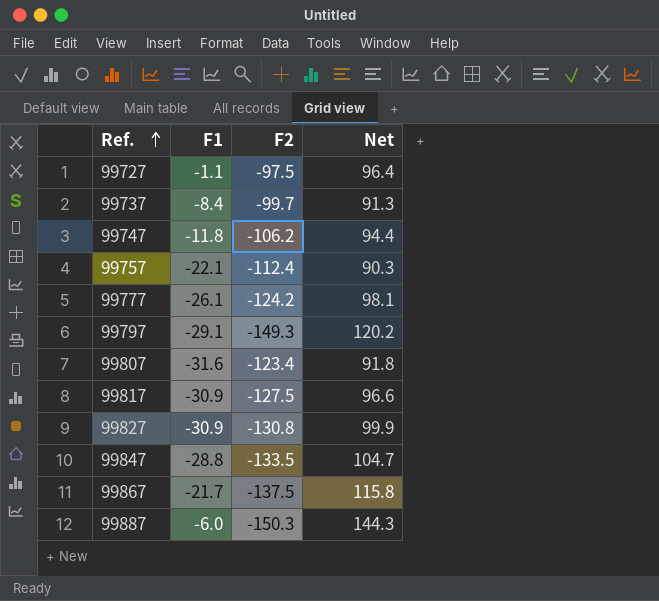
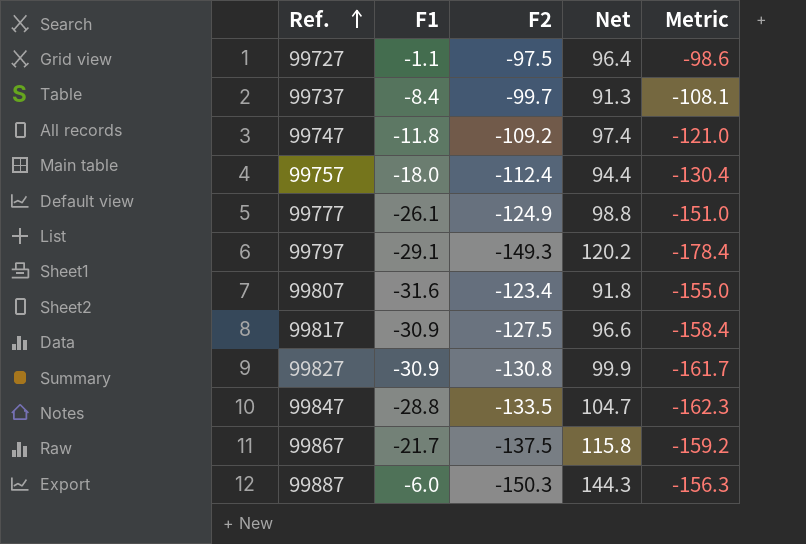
column Metric | formula: none -> [F1] + [F2]
99747 | F2: -106.2 -> -109.2
99747 | Net: 94.4 -> 97.4
99757 | F1: -22.1 -> -18.0
99757 | Net: 90.3 -> 94.4
99777 | F2: -124.2 -> -124.9
99777 | Net: 98.1 -> 98.8

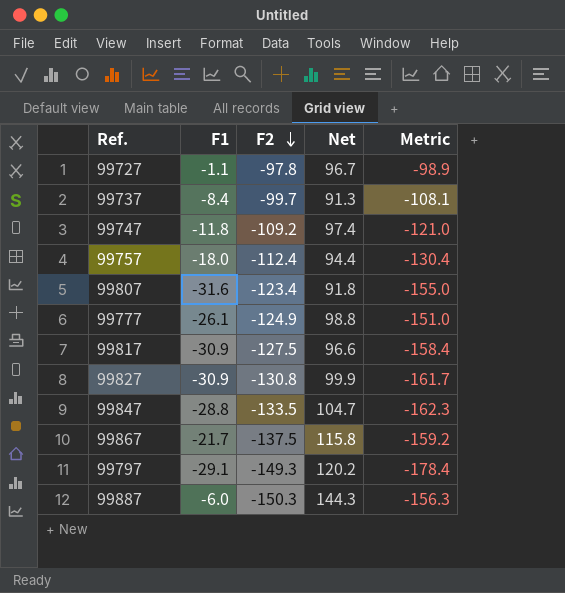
row order: Ref. ascending -> F2 descending
99727 | F2: -97.5 -> -97.8
99727 | Net: 96.4 -> 96.7
99727 | Metric: -98.6 -> -98.9

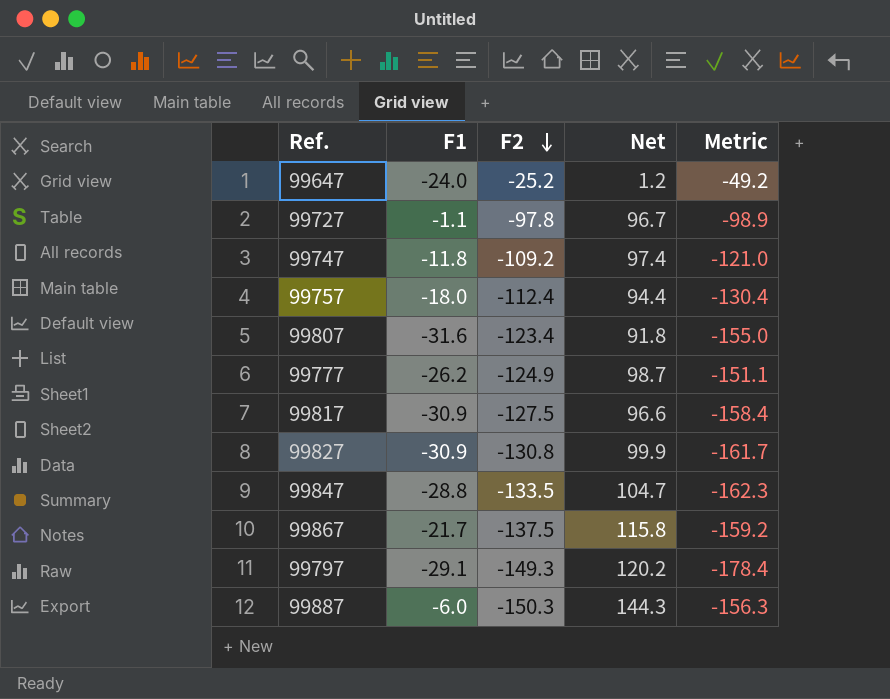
row 99737: -8.4 | -99.7 | 91.3 | -108.1 -> none
row 99647: none -> -24.0 | -25.2 | 1.2 | -49.2
99777 | F1: -26.1 -> -26.2
99777 | Net: 98.8 -> 98.7
99777 | Metric: -151.0 -> -151.1

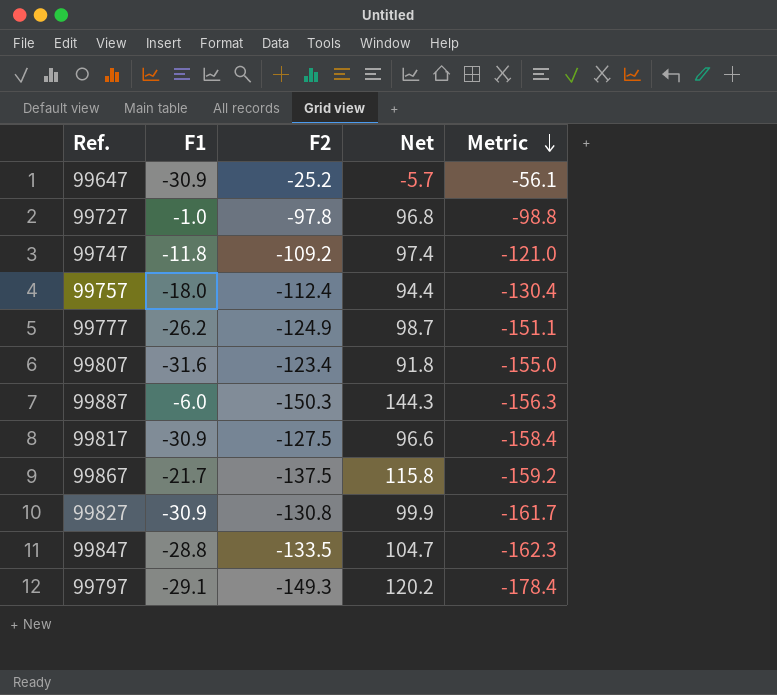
row order: F2 descending -> Metric descending
99647 | F1: -24.0 -> -30.9
99647 | Net: 1.2 -> -5.7
99647 | Metric: -49.2 -> -56.1
99727 | F1: -1.1 -> -1.0
99727 | Net: 96.7 -> 96.8
99727 | Metric: -98.9 -> -98.8

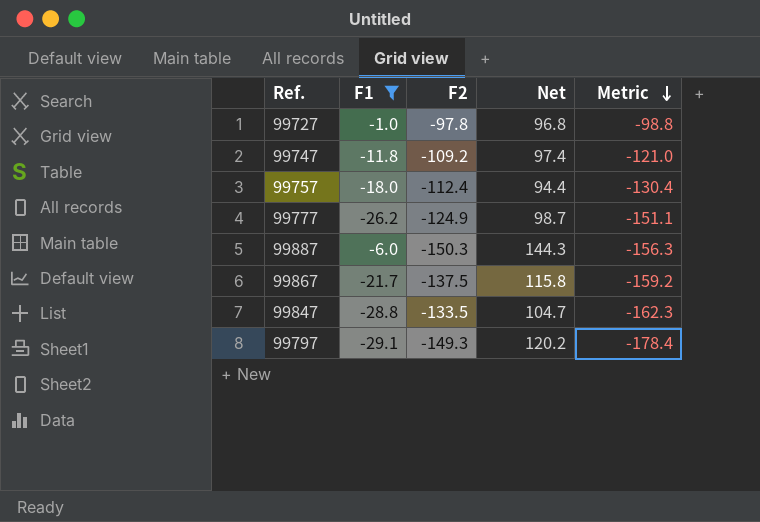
filter: none -> F1 >= -29.1

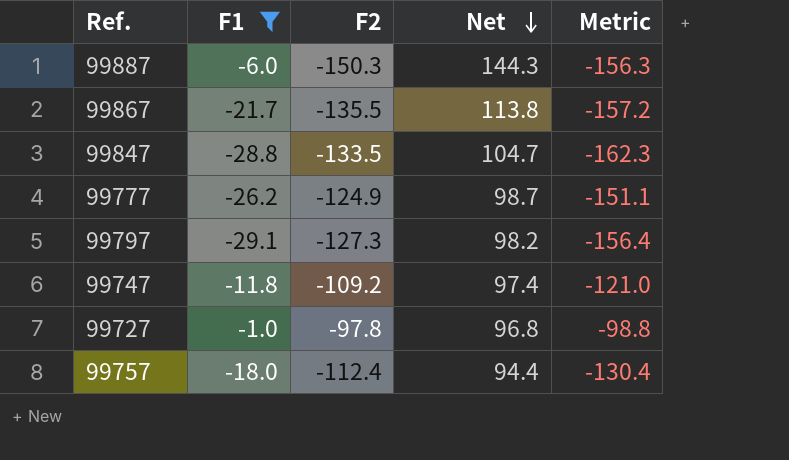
row order: Metric descending -> Net descending
99867 | F2: -137.5 -> -135.5
99867 | Net: 115.8 -> 113.8
99867 | Metric: -159.2 -> -157.2
99797 | F2: -149.3 -> -127.3
99797 | Net: 120.2 -> 98.2
99797 | Metric: -178.4 -> -156.4

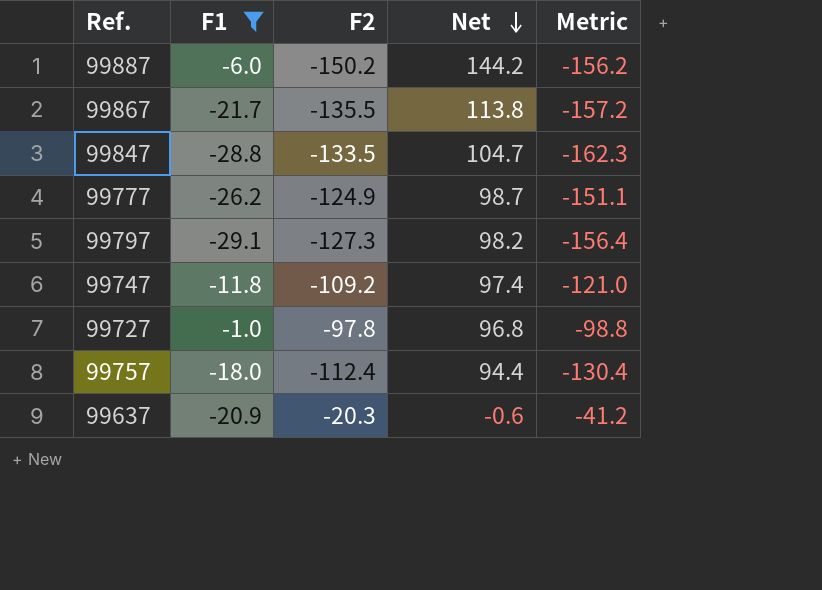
99887 | F2: -150.3 -> -150.2
99887 | Net: 144.3 -> 144.2
99887 | Metric: -156.3 -> -156.2
row 99637: none -> -20.9 | -20.3 | -0.6 | -41.2

